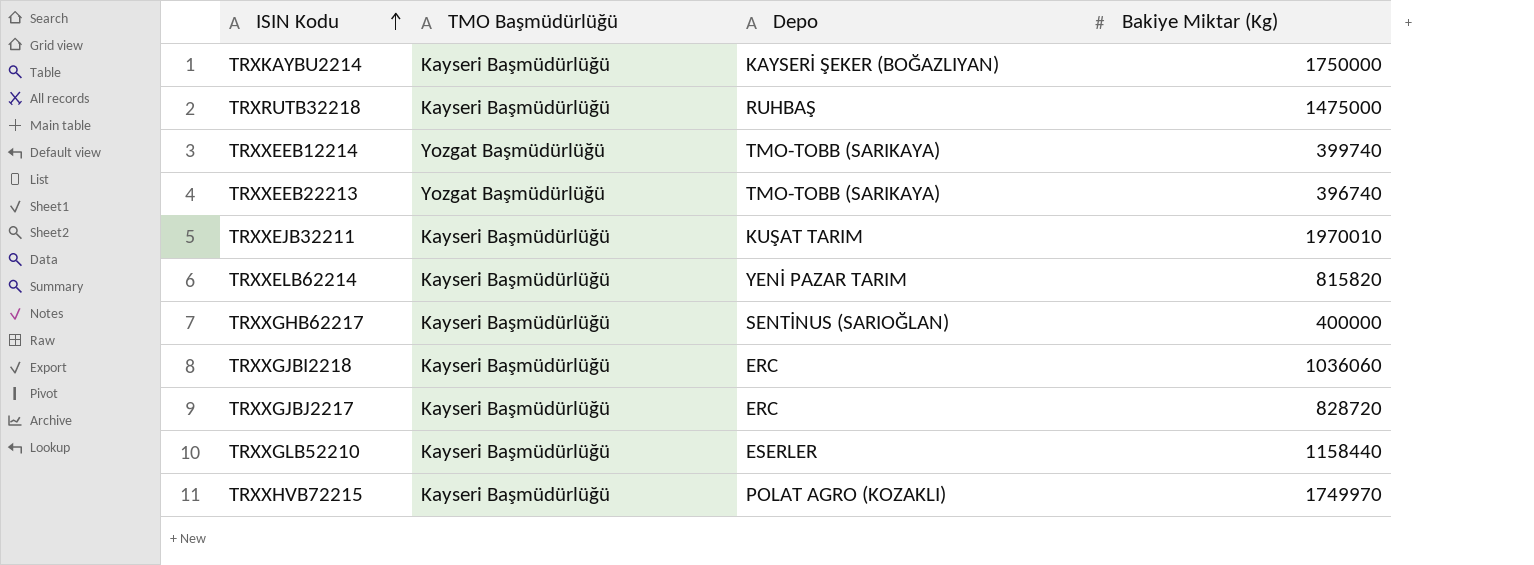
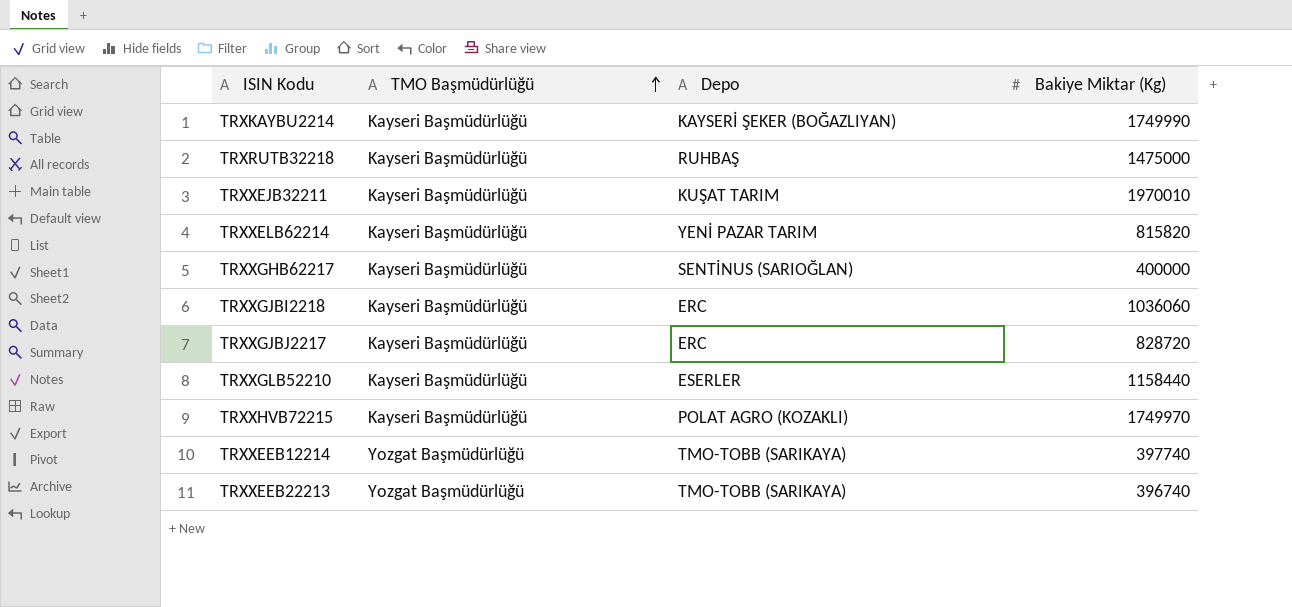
row order: ISIN Kodu ascending -> TMO Başmüdürlüğü ascending
TRXKAYBU2214 | Bakiye Miktar (Kg): 1750000 -> 1749990
TRXXEEB12214 | Bakiye Miktar (Kg): 399740 -> 397740

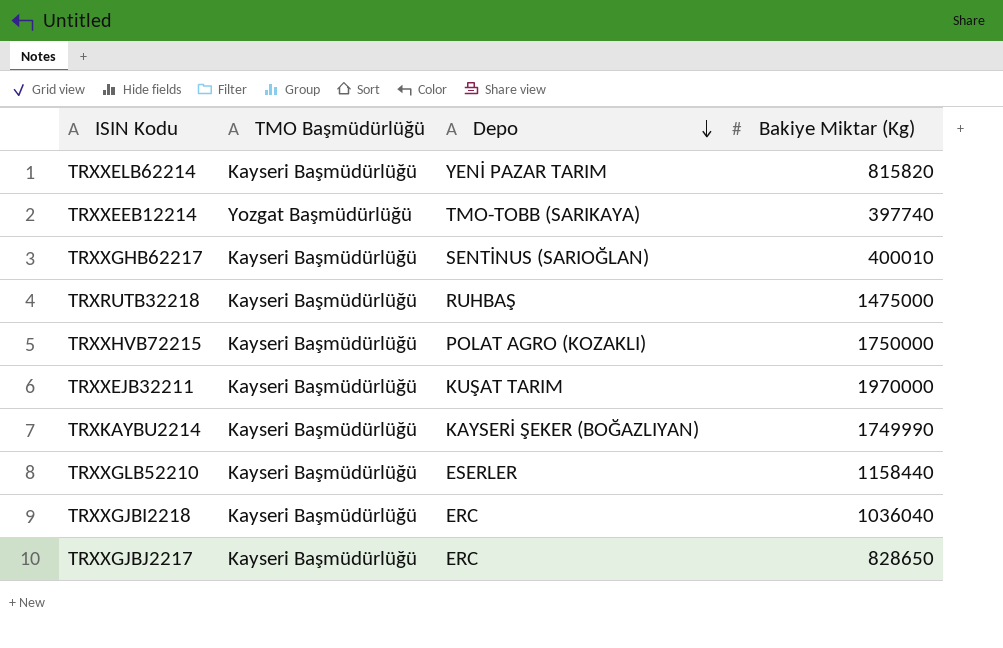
row order: TMO Başmüdürlüğü ascending -> Depo descending
row TRXXEEB22213: Yozgat Başmüdürlüğü | TMO-TOBB (SARIKAYA) | 396740 -> none
TRXXGHB62217 | Bakiye Miktar (Kg): 400000 -> 400010
TRXXHVB72215 | Bakiye Miktar (Kg): 1749970 -> 1750000
TRXXEJB32211 | Bakiye Miktar (Kg): 1970010 -> 1970000
TRXXGJBI2218 | Bakiye Miktar (Kg): 1036060 -> 1036040
TRXXGJBJ2217 | Bakiye Miktar (Kg): 828720 -> 828650

